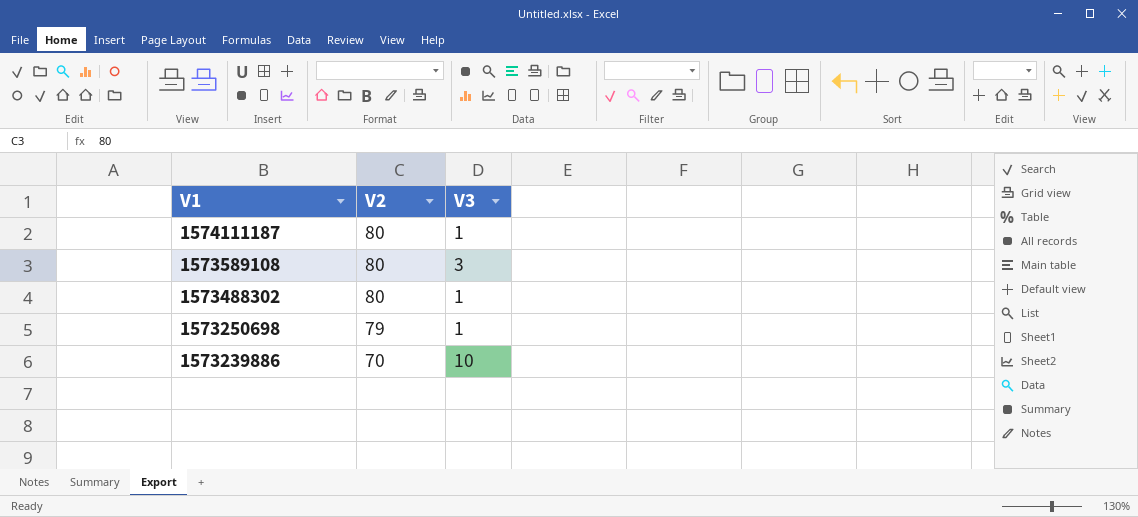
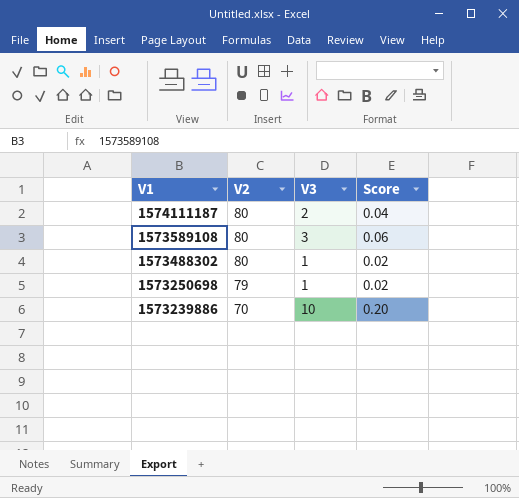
column Score | formula: none -> [V3] * 0.02
1574111187 | V3: 1 -> 2

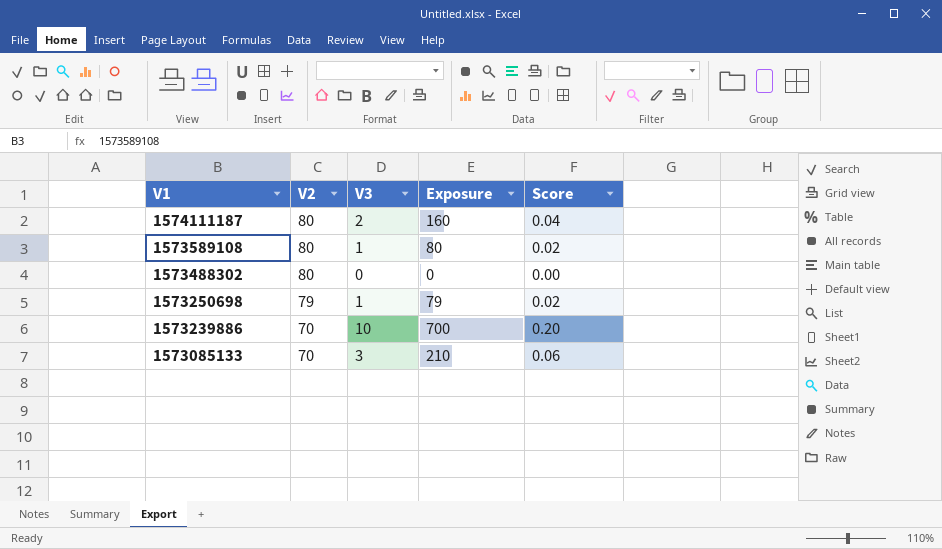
column Exposure | formula: none -> [V2] * [V3]
1573589108 | V3: 3 -> 1
1573589108 | Score: 0.06 -> 0.02
1573488302 | V3: 1 -> 0
1573488302 | Score: 0.02 -> 0.00
row 1573085133: none -> 70 | 3 | 210 | 0.06

